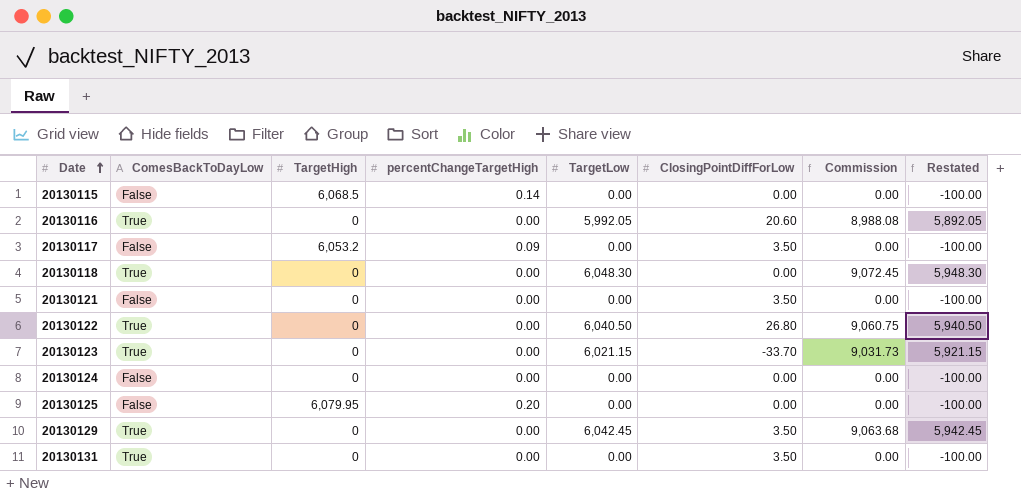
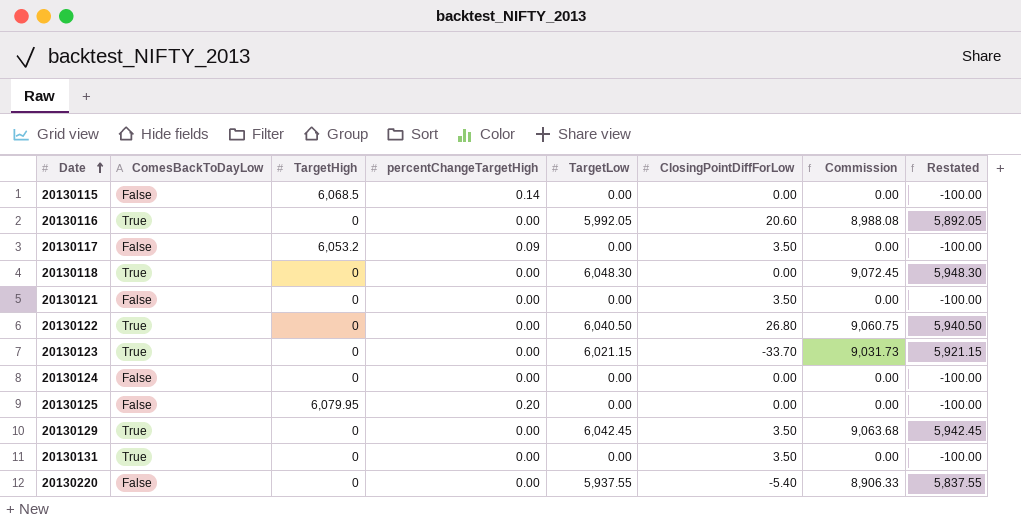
row 20130220: none -> False | 0 | 0.00 | 5,937.55 | -5.40 | 8,906.33 | 5,837.55

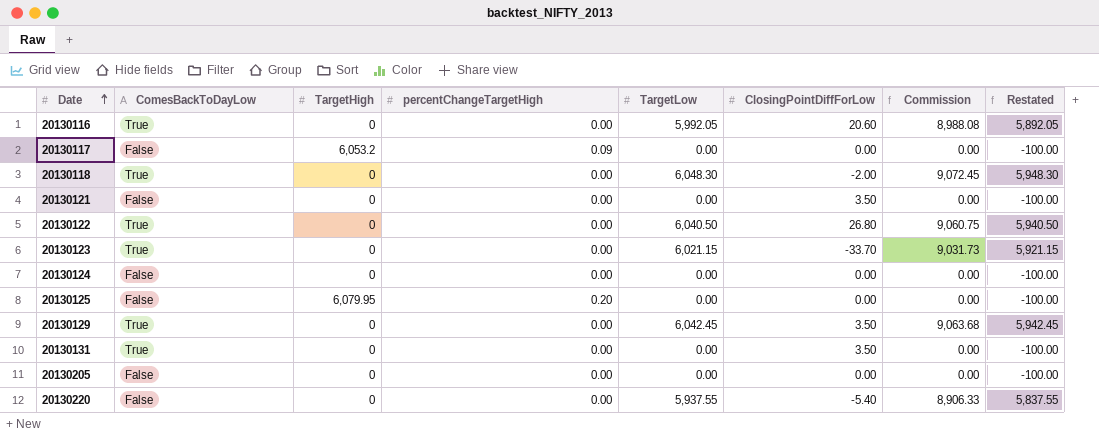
row 20130115: False | 6,068.5 | 0.14 | 0.00 | 0.00 | 0.00 | -100.00 -> none
20130117 | ClosingPointDiffForLow: 3.50 -> 0.00
20130118 | ClosingPointDiffForLow: 0.00 -> -2.00
row 20130205: none -> False | 0 | 0.00 | 0.00 | 0.00 | 0.00 | -100.00

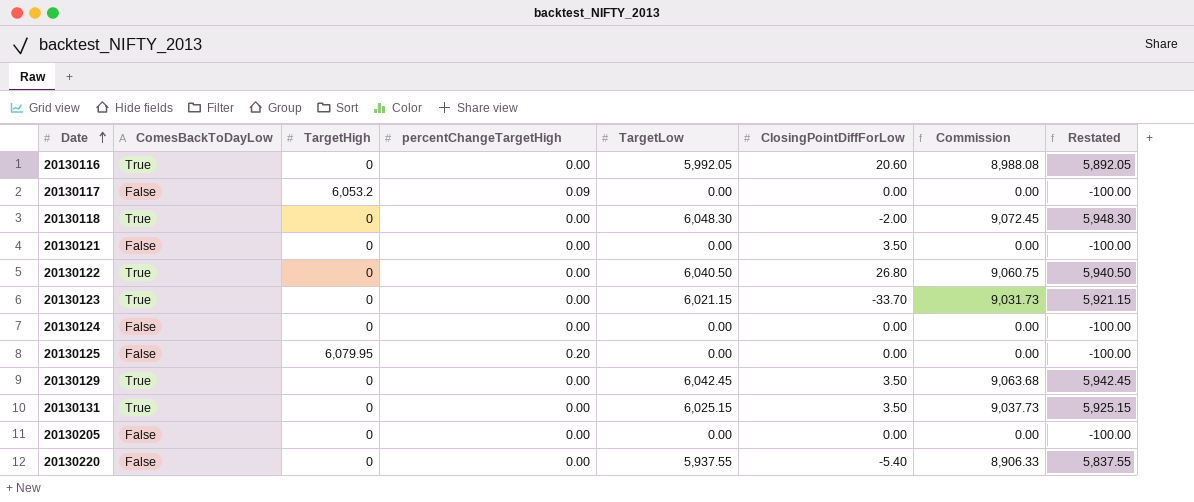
20130131 | TargetLow: 0.00 -> 6,025.15
20130131 | Commission: 0.00 -> 9,037.73
20130131 | Restated: -100.00 -> 5,925.15

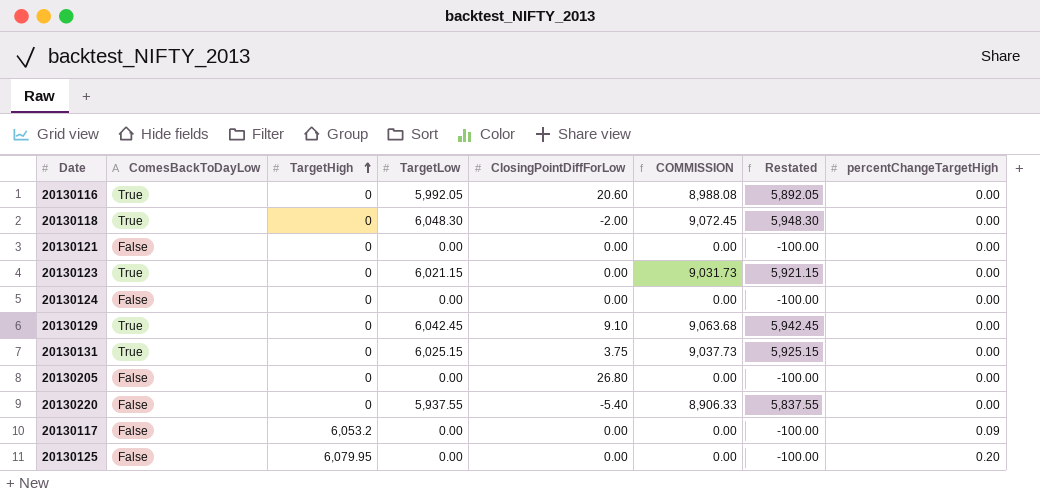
row order: Date ascending -> TargetHigh ascending
column name: Commission -> COMMISSION
column percentChangeTargetHigh | position: 4 -> 8
row 20130122: True | 0 | 0.00 | 6,040.50 | 26.80 | 9,060.75 | 5,940.50 -> none
20130121 | ClosingPointDiffForLow: 3.50 -> 0.00
20130123 | ClosingPointDiffForLow: -33.70 -> 0.00
20130129 | ClosingPointDiffForLow: 3.50 -> 9.10
20130131 | ClosingPointDiffForLow: 3.50 -> 3.75
20130205 | ClosingPointDiffForLow: 0.00 -> 26.80

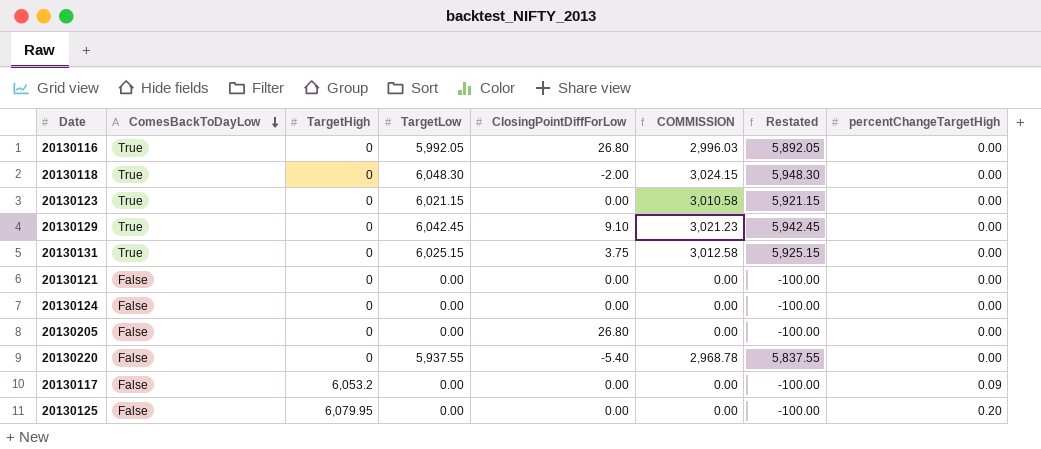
row order: TargetHigh ascending -> ComesBackToDayLow descending
column COMMISSION | formula: [TargetLow] * 1.5 -> [TargetLow] * 0.5
20130116 | ClosingPointDiffForLow: 20.60 -> 26.80

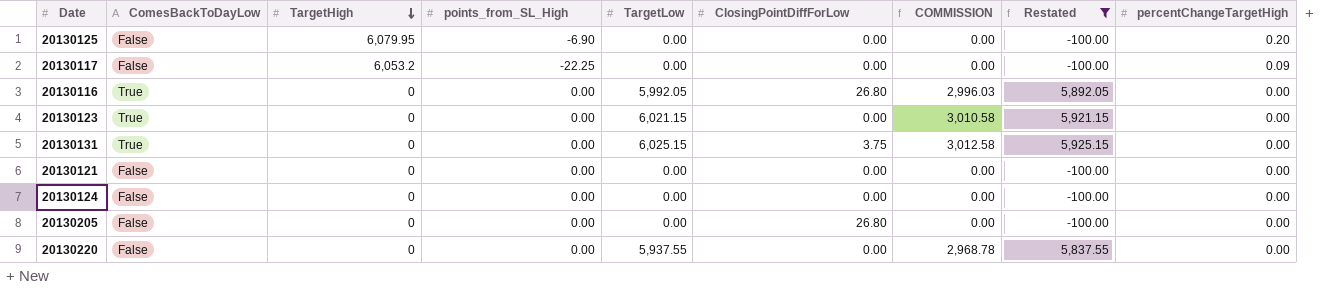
filter: none -> Restated <= 5,925.15
row order: ComesBackToDayLow descending -> TargetHigh descending
column points_from_SL_High | position: none -> 4
20130220 | ClosingPointDiffForLow: -5.40 -> 0.00

